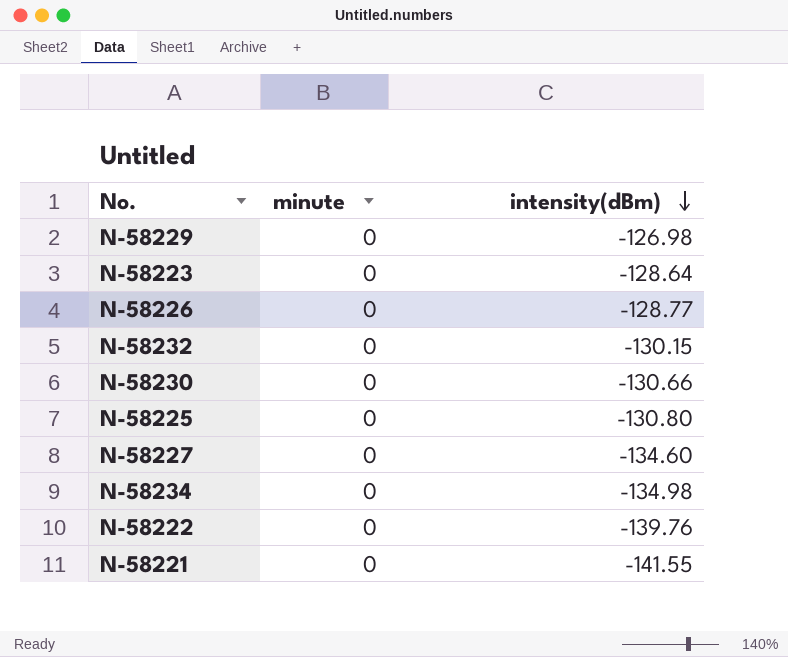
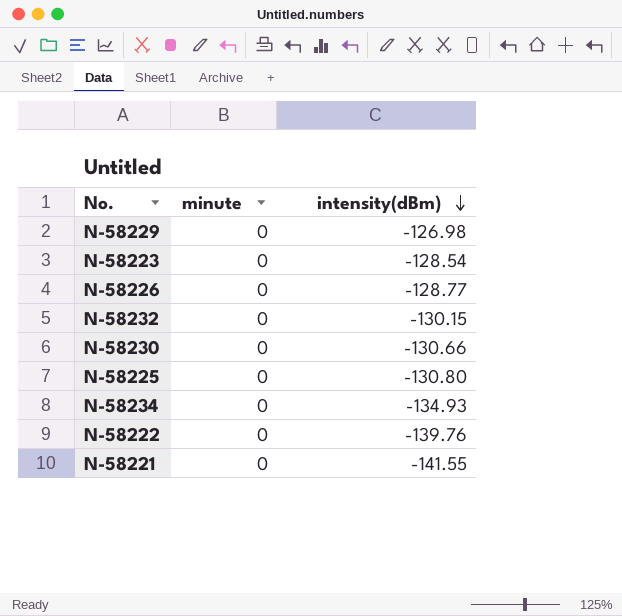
row N-58227: 0 | -134.60 -> none
N-58223 | intensity(dBm): -128.64 -> -128.54
N-58234 | intensity(dBm): -134.98 -> -134.93

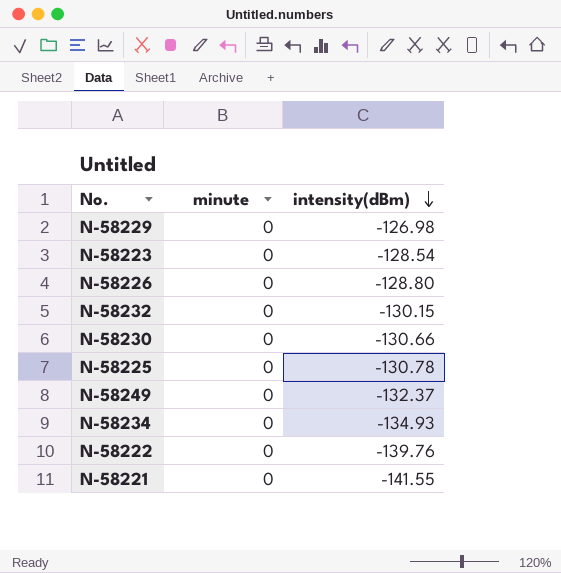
N-58226 | intensity(dBm): -128.77 -> -128.80
N-58225 | intensity(dBm): -130.80 -> -130.78
row N-58249: none -> 0 | -132.37

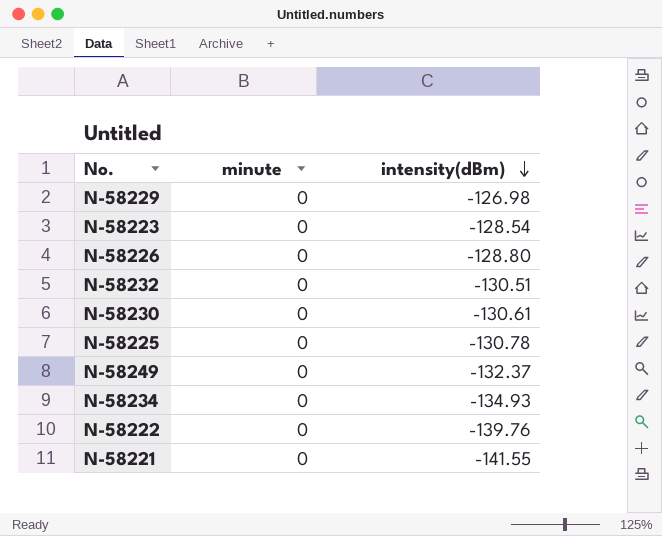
N-58232 | intensity(dBm): -130.15 -> -130.51
N-58230 | intensity(dBm): -130.66 -> -130.61

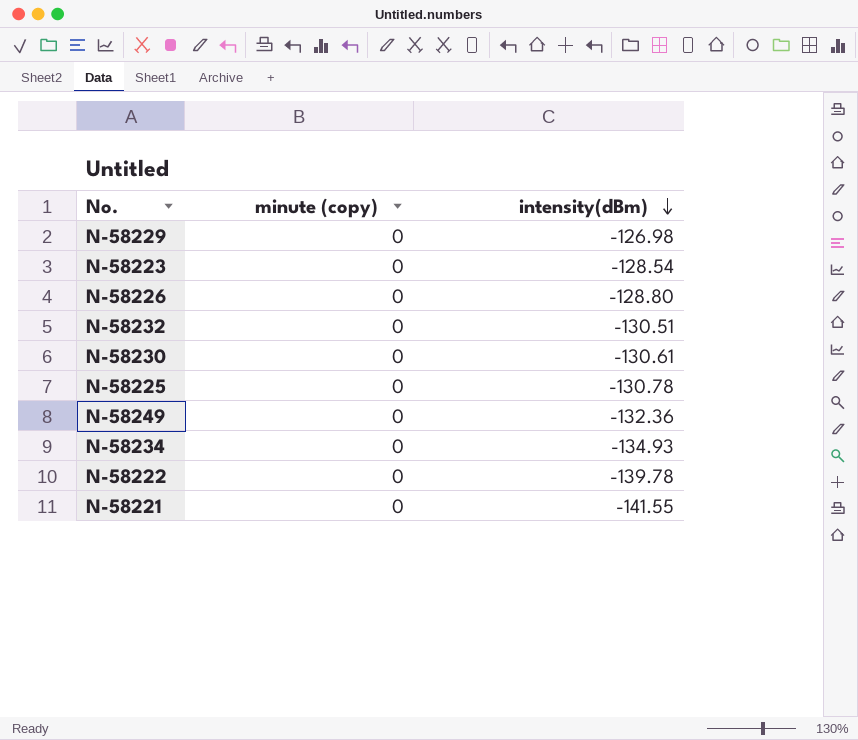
column name: minute -> minute (copy)
N-58249 | intensity(dBm): -132.37 -> -132.36
N-58222 | intensity(dBm): -139.76 -> -139.78

